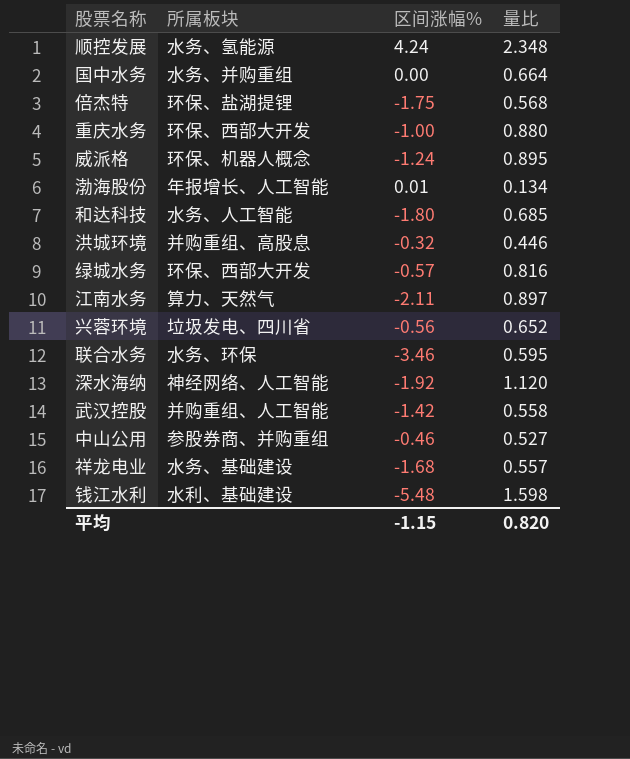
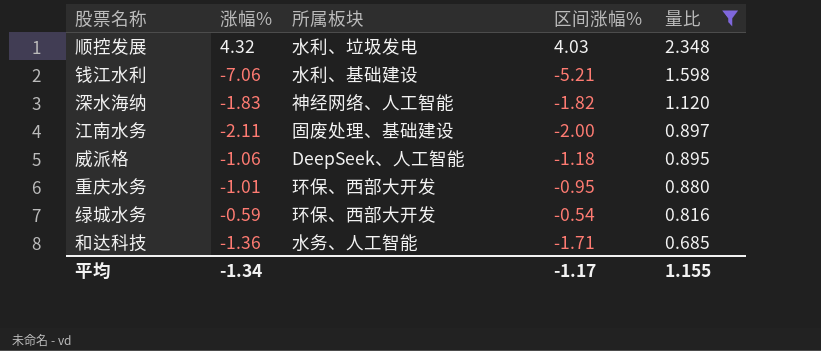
filter: none -> 量比 >= 0.685
row order: none -> 量比 descending
column 涨幅% | position: none -> 2
顺控发展 | 所属板块: 水务、氢能源 -> 水利、垃圾发电
顺控发展 | 区间涨幅%: 4.24 -> 4.03
钱江水利 | 区间涨幅%: -5.48 -> -5.21
深水海纳 | 区间涨幅%: -1.92 -> -1.82
江南水务 | 所属板块: 算力、天然气 -> 固废处理、基础建设
江南水务 | 区间涨幅%: -2.11 -> -2.00
威派格 | 所属板块: 环保、机器人概念 -> DeepSeek、人工智能
威派格 | 区间涨幅%: -1.24 -> -1.18
重庆水务 | 区间涨幅%: -1.00 -> -0.95
绿城水务 | 区间涨幅%: -0.57 -> -0.54
和达科技 | 区间涨幅%: -1.80 -> -1.71
平均 | 区间涨幅%: -1.15 -> -1.17
平均 | 量比: 0.820 -> 1.155

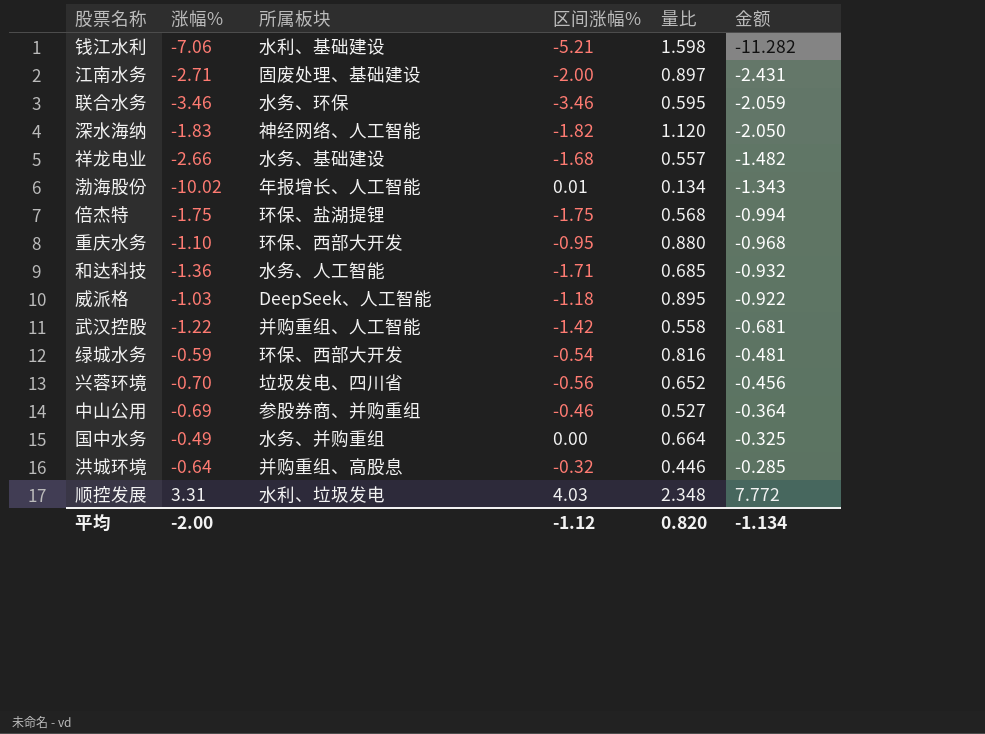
filter: 量比 >= 0.685 -> none
row order: 量比 descending -> 金额 ascending
column 金额 | formula: none -> [涨幅%] * [量比]
江南水务 | 涨幅%: -2.11 -> -2.71
重庆水务 | 涨幅%: -1.01 -> -1.10
威派格 | 涨幅%: -1.06 -> -1.03
顺控发展 | 涨幅%: 4.32 -> 3.31
平均 | 涨幅%: -1.34 -> -2.00
平均 | 区间涨幅%: -1.17 -> -1.12
平均 | 量比: 1.155 -> 0.820

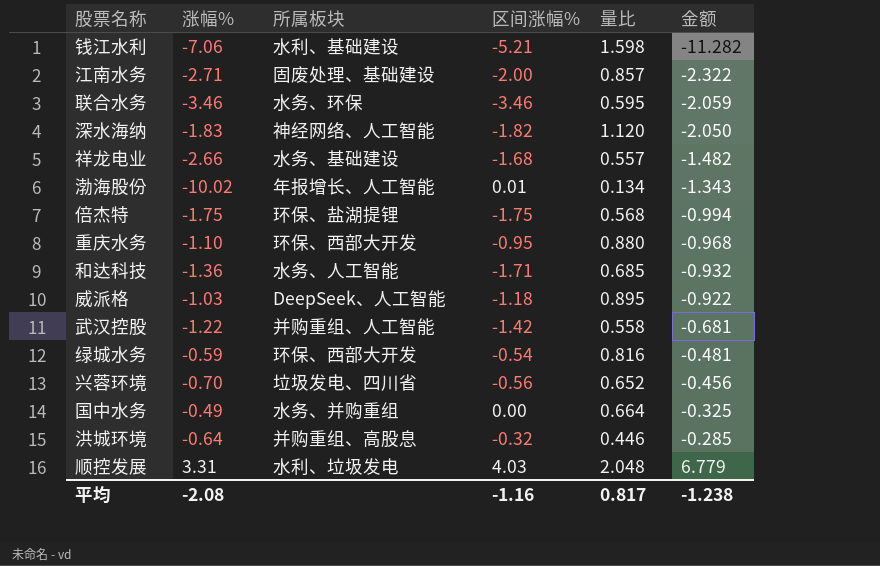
row 中山公用: -0.69 | 参股券商、并购重组 | -0.46 | 0.527 | -0.364 -> none
江南水务 | 量比: 0.897 -> 0.857
江南水务 | 金额: -2.431 -> -2.322
顺控发展 | 量比: 2.348 -> 2.048
顺控发展 | 金额: 7.772 -> 6.779
平均 | 涨幅%: -2.00 -> -2.08
平均 | 区间涨幅%: -1.12 -> -1.16
平均 | 量比: 0.820 -> 0.817
平均 | 金额: -1.134 -> -1.238

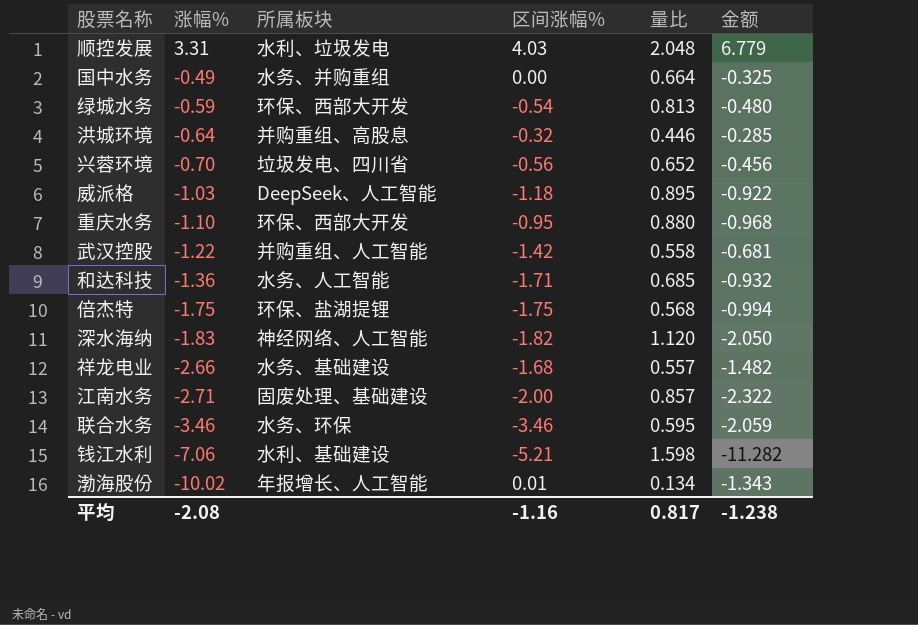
row order: 金额 ascending -> 涨幅% descending
绿城水务 | 量比: 0.816 -> 0.813
绿城水务 | 金额: -0.481 -> -0.480

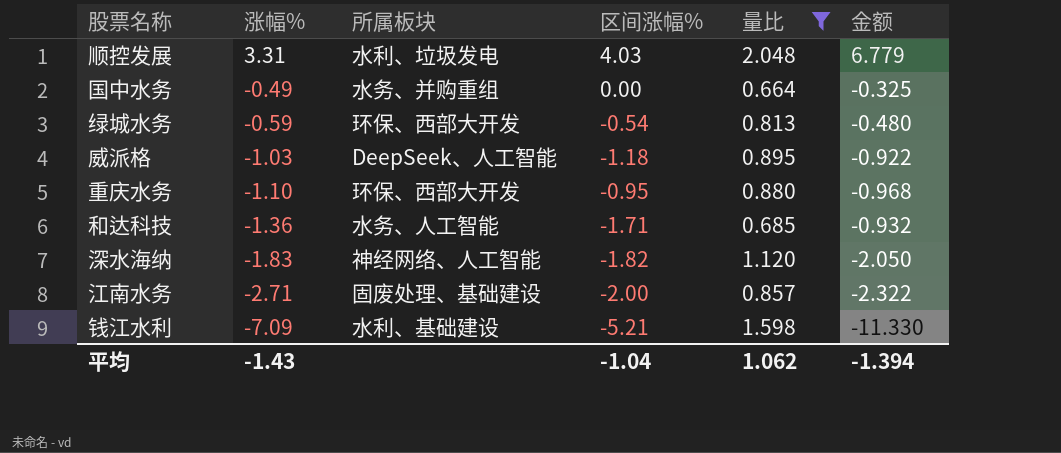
filter: none -> 量比 >= 0.664
钱江水利 | 涨幅%: -7.06 -> -7.09
钱江水利 | 金额: -11.282 -> -11.330
平均 | 涨幅%: -2.08 -> -1.43
平均 | 区间涨幅%: -1.16 -> -1.04
平均 | 量比: 0.817 -> 1.062
平均 | 金额: -1.238 -> -1.394

